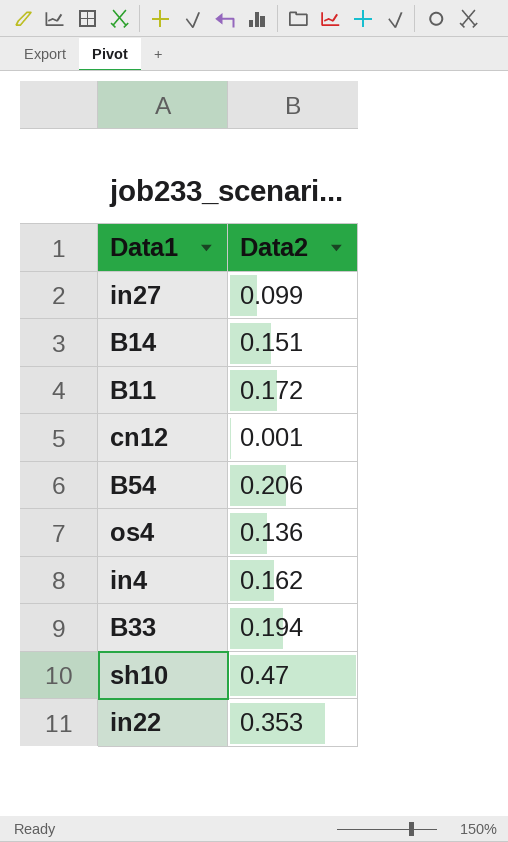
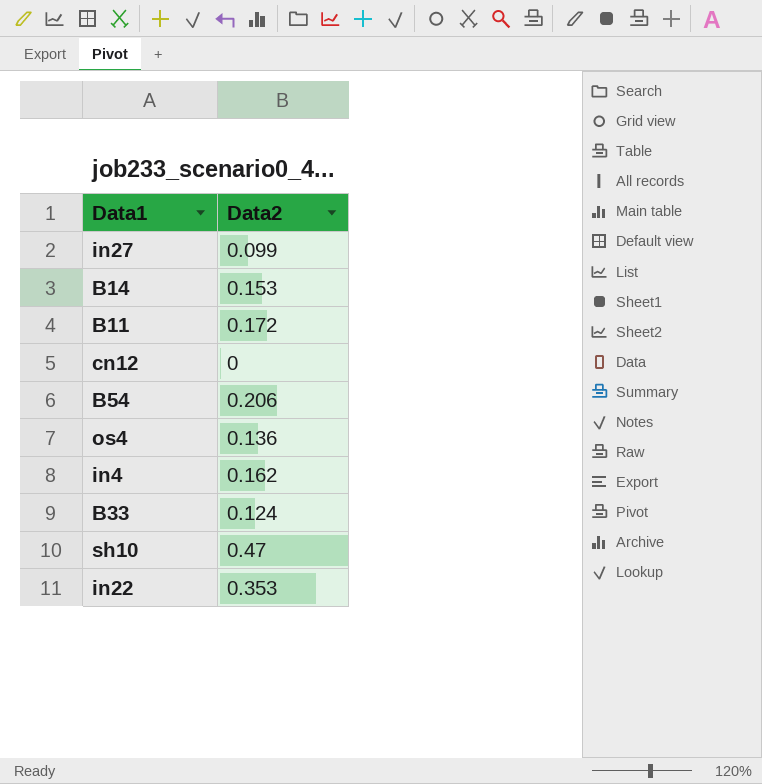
B14 | Data2: 0.151 -> 0.153
cn12 | Data2: 0.001 -> 0
B33 | Data2: 0.194 -> 0.124

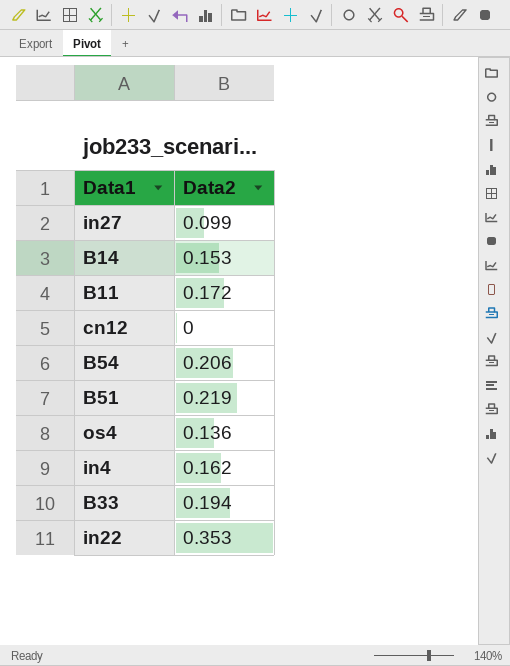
row sh10: 0.47 -> none
row B51: none -> 0.219
B33 | Data2: 0.124 -> 0.194

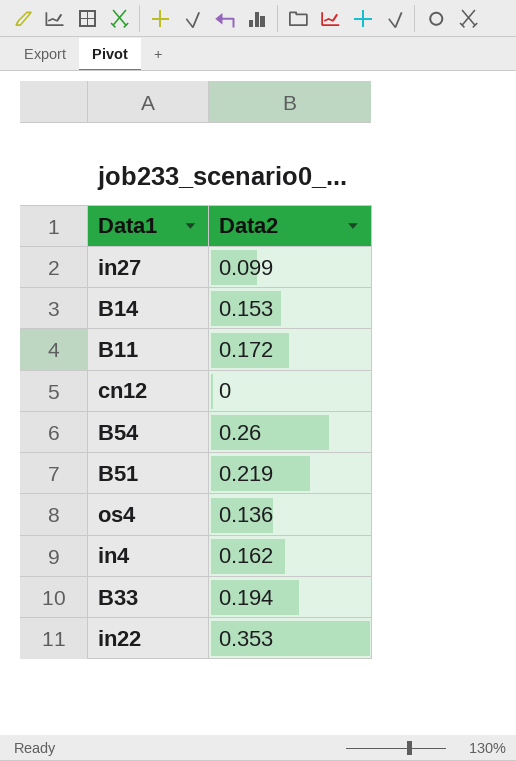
B54 | Data2: 0.206 -> 0.26

